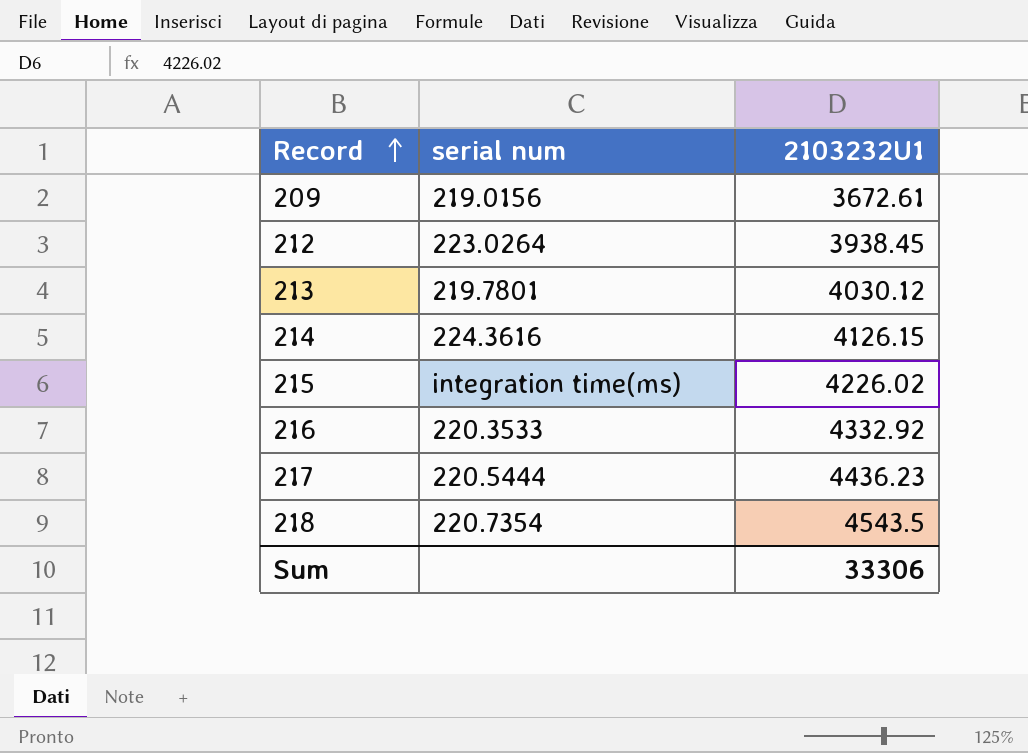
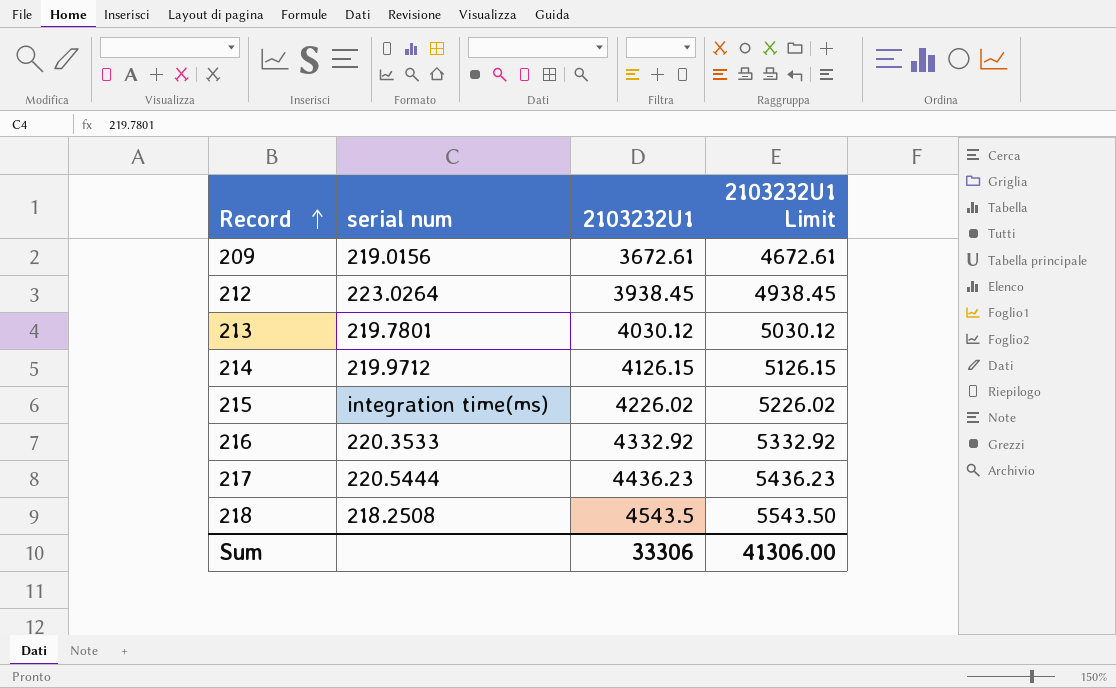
column 2103232U1 Limit | formula: none -> [2103232U1] + 1000
214 | serial num: 224.3616 -> 219.9712
218 | serial num: 220.7354 -> 218.2508

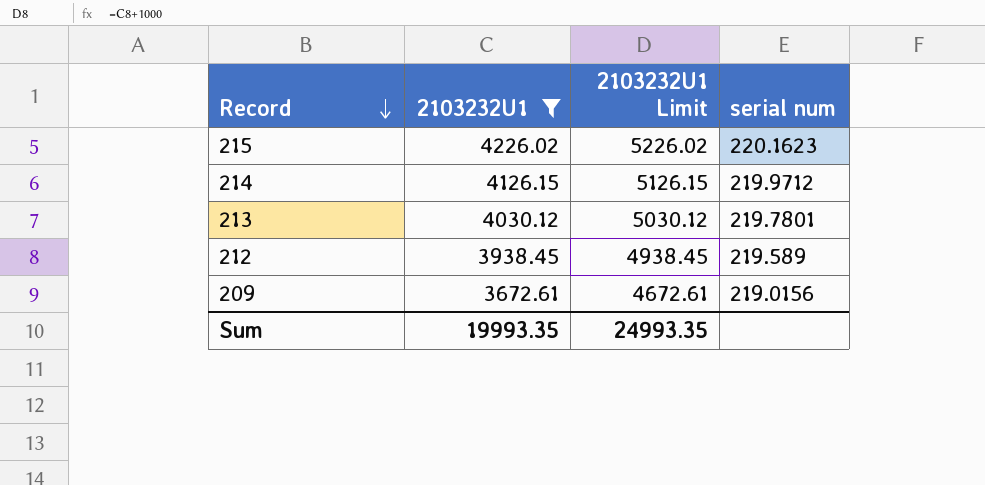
filter: none -> 2103232U1 <= 4226.02
row order: Record ascending -> Record descending
column serial num | position: 2 -> 4
215 | serial num: integration time(ms) -> 220.1623
212 | serial num: 223.0264 -> 219.589
Sum | 2103232U1: 33306 -> 19993.35
Sum | 2103232U1 Limit: 41306.00 -> 24993.35

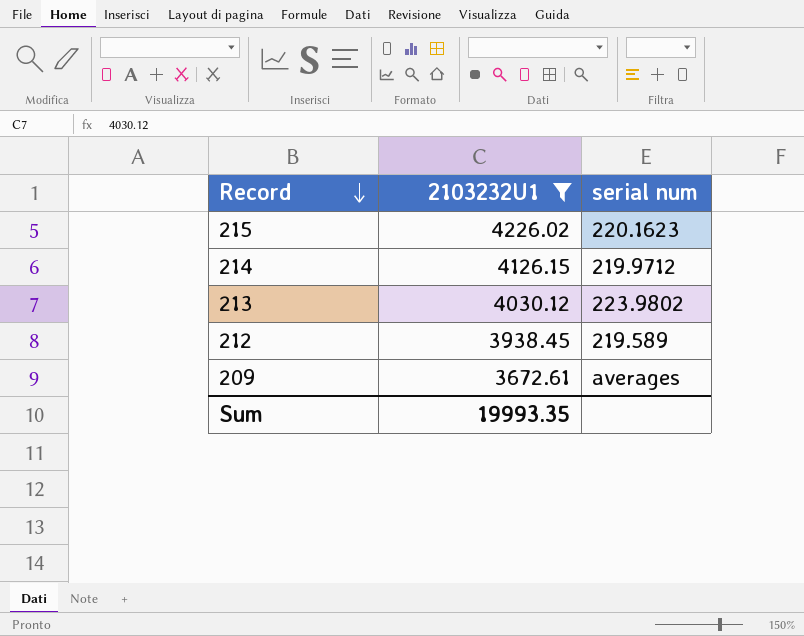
column 2103232U1 Limit | formula: [2103232U1] + 1000 -> none
213 | serial num: 219.7801 -> 223.9802
209 | serial num: 219.0156 -> averages

